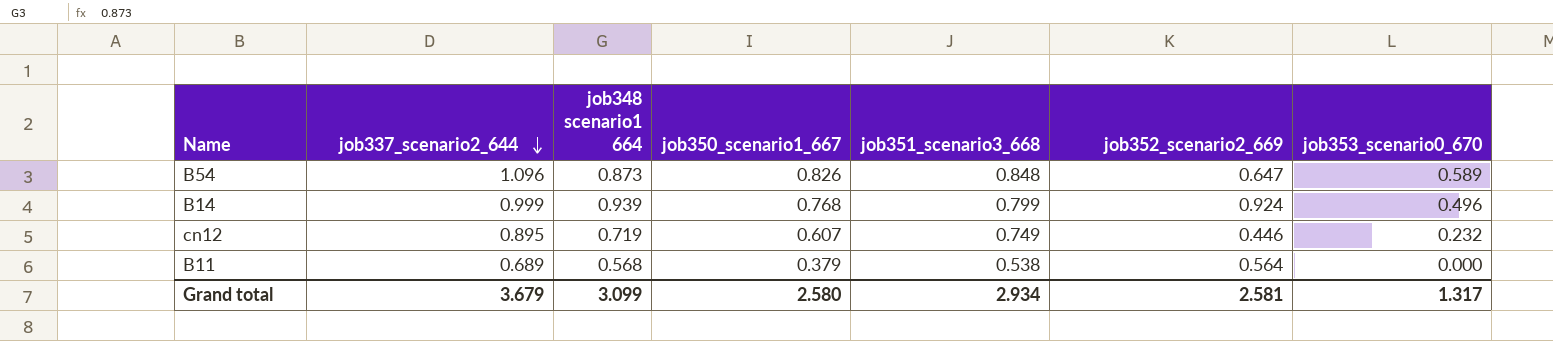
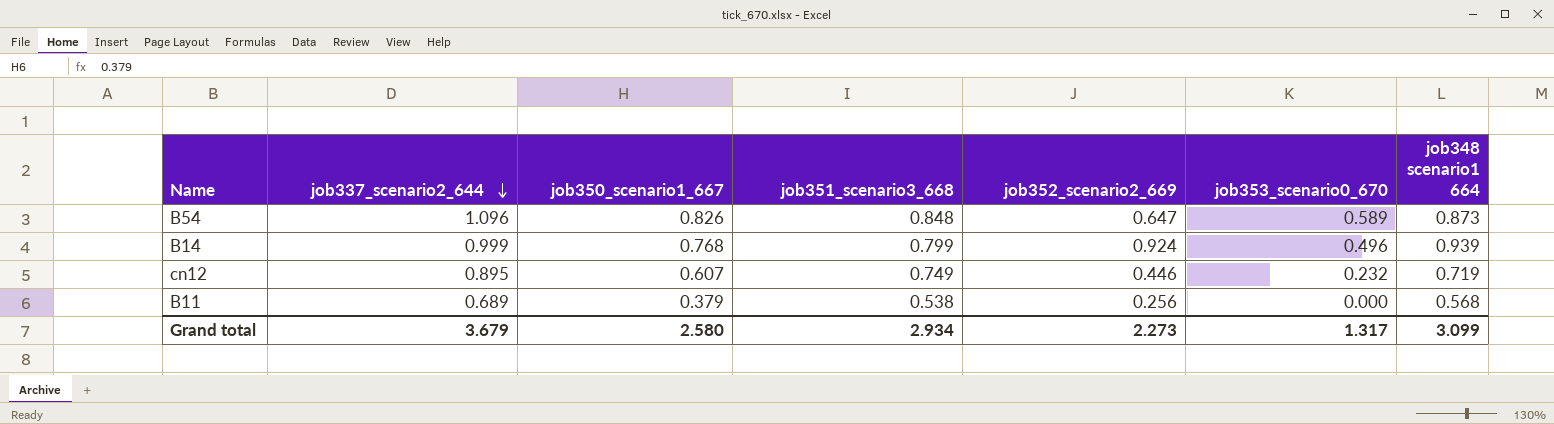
column job348 scenario1 664 | position: 3 -> 7
B11 | job352_scenario2_669: 0.564 -> 0.256
Grand total | job352_scenario2_669: 2.581 -> 2.273

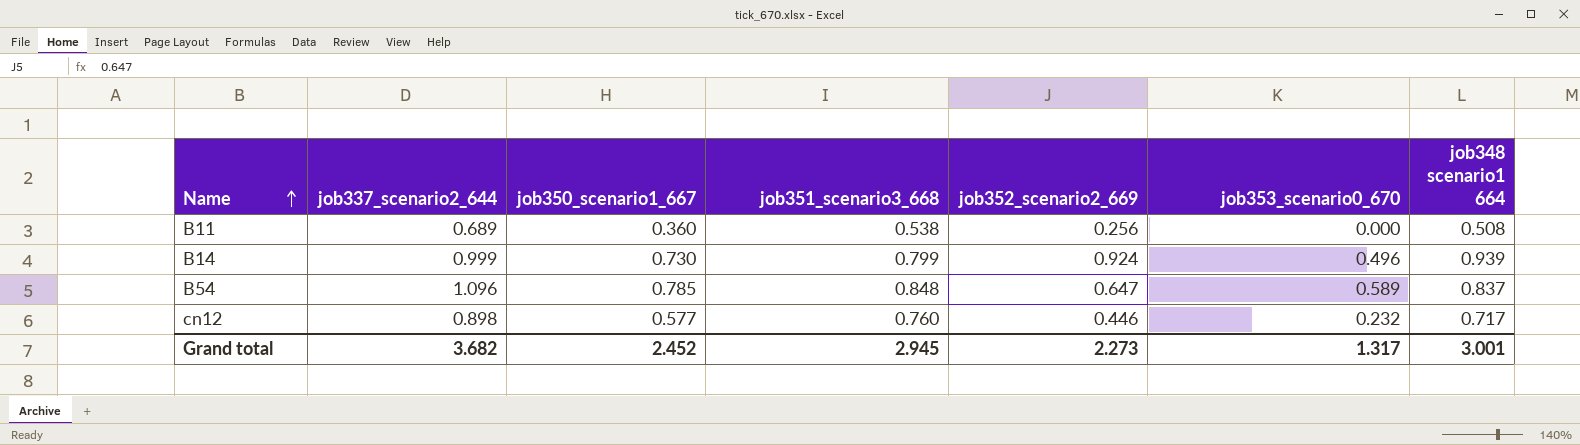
row order: job337_scenario2_644 descending -> Name ascending
B11 | job350_scenario1_667: 0.379 -> 0.360
B11 | job348 scenario1 664: 0.568 -> 0.508
B14 | job350_scenario1_667: 0.768 -> 0.730
B54 | job350_scenario1_667: 0.826 -> 0.785
B54 | job348 scenario1 664: 0.873 -> 0.837
cn12 | job337_scenario2_644: 0.895 -> 0.898
cn12 | job350_scenario1_667: 0.607 -> 0.577
cn12 | job351_scenario3_668: 0.749 -> 0.760
cn12 | job348 scenario1 664: 0.719 -> 0.717
Grand total | job337_scenario2_644: 3.679 -> 3.682
Grand total | job350_scenario1_667: 2.580 -> 2.452
Grand total | job351_scenario3_668: 2.934 -> 2.945
Grand total | job348 scenario1 664: 3.099 -> 3.001

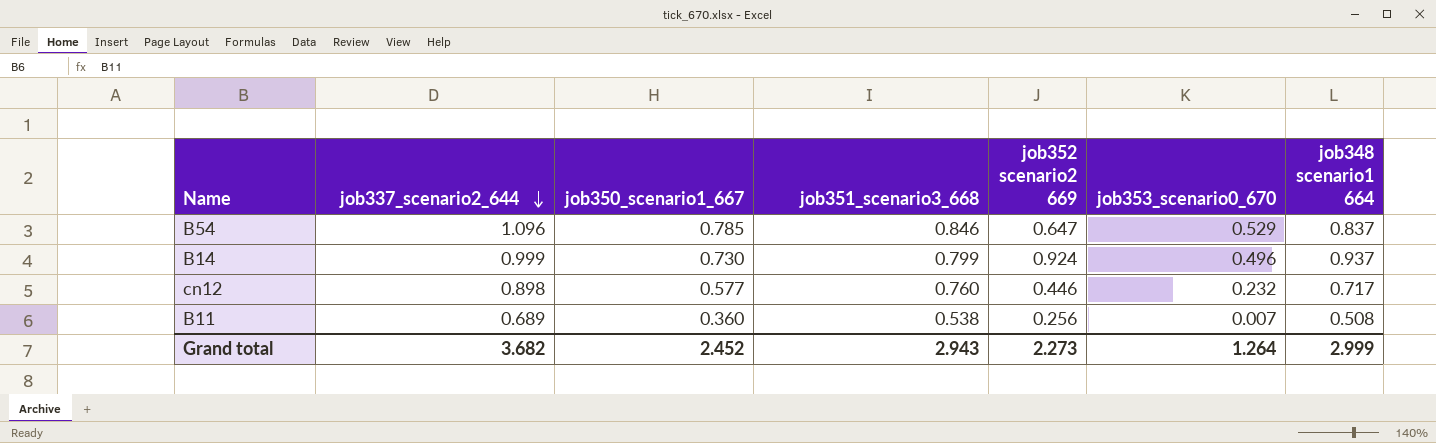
row order: Name ascending -> job337_scenario2_644 descending
column name: job352_scenario2_669 -> job352 scenario2 669
B54 | job351_scenario3_668: 0.848 -> 0.846
B54 | job353_scenario0_670: 0.589 -> 0.529
B14 | job348 scenario1 664: 0.939 -> 0.937
B11 | job353_scenario0_670: 0.000 -> 0.007
Grand total | job351_scenario3_668: 2.945 -> 2.943
Grand total | job353_scenario0_670: 1.317 -> 1.264
Grand total | job348 scenario1 664: 3.001 -> 2.999

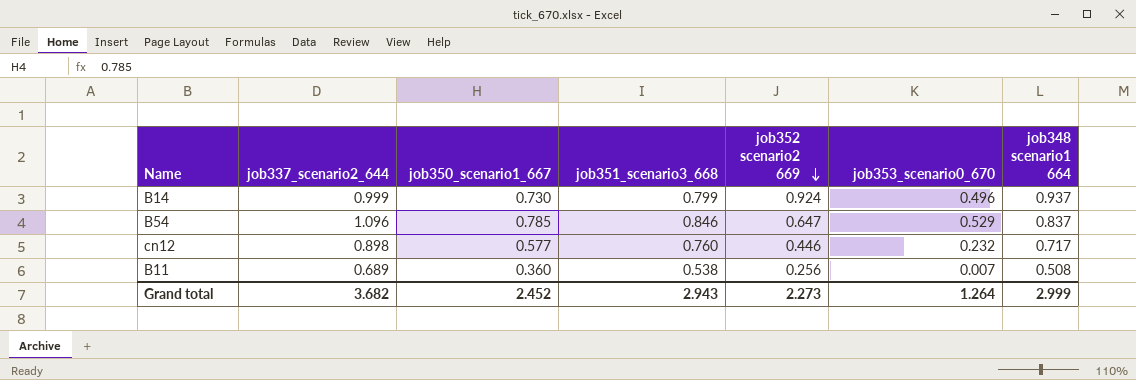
row order: job337_scenario2_644 descending -> job352 scenario2 669 descending

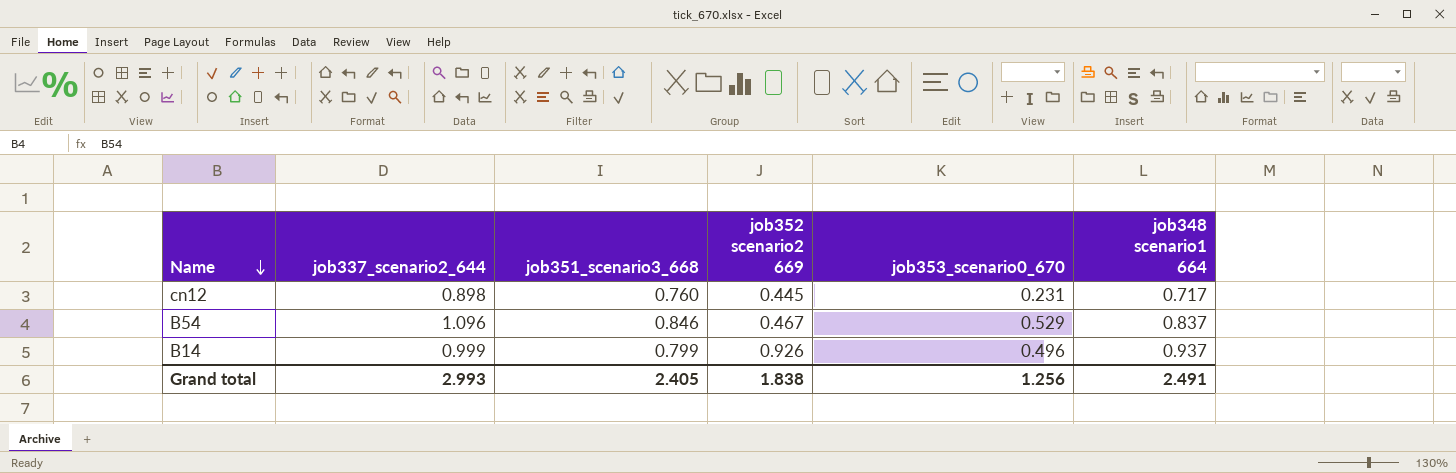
row order: job352 scenario2 669 descending -> Name descending
column job350_scenario1_667 | position: 3 -> none
row B11: 0.689 | 0.360 | 0.538 | 0.256 | 0.007 | 0.508 -> none
cn12 | job352 scenario2 669: 0.446 -> 0.445
cn12 | job353_scenario0_670: 0.232 -> 0.231
B54 | job352 scenario2 669: 0.647 -> 0.467
B14 | job352 scenario2 669: 0.924 -> 0.926
Grand total | job337_scenario2_644: 3.682 -> 2.993
Grand total | job351_scenario3_668: 2.943 -> 2.405
Grand total | job352 scenario2 669: 2.273 -> 1.838
Grand total | job353_scenario0_670: 1.264 -> 1.256
Grand total | job348 scenario1 664: 2.999 -> 2.491

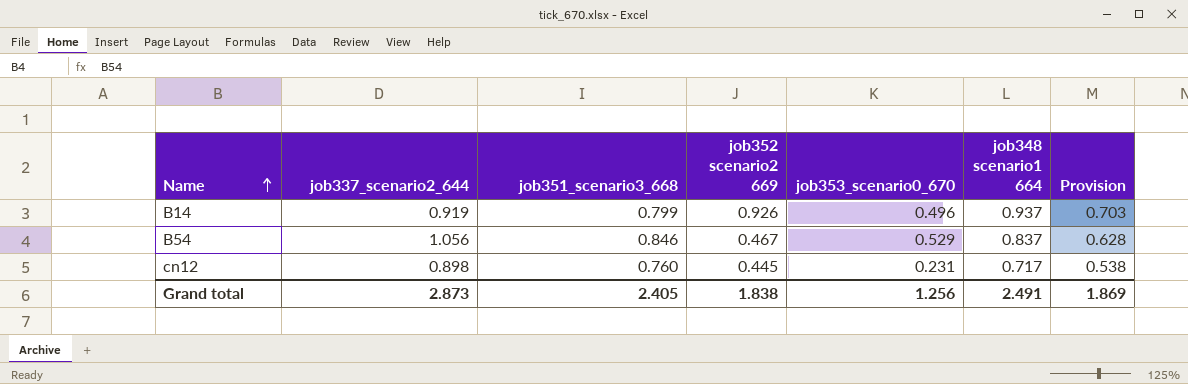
row order: Name descending -> Name ascending
column Provision | formula: none -> [job348 scenario1 664] * 0.75
B14 | job337_scenario2_644: 0.999 -> 0.919
B54 | job337_scenario2_644: 1.096 -> 1.056
Grand total | job337_scenario2_644: 2.993 -> 2.873

